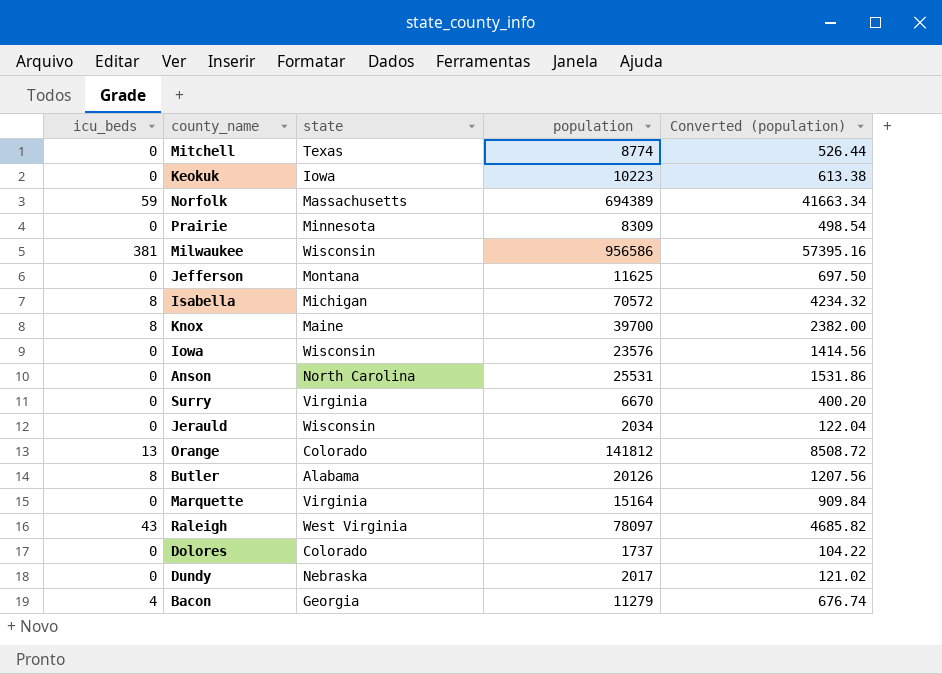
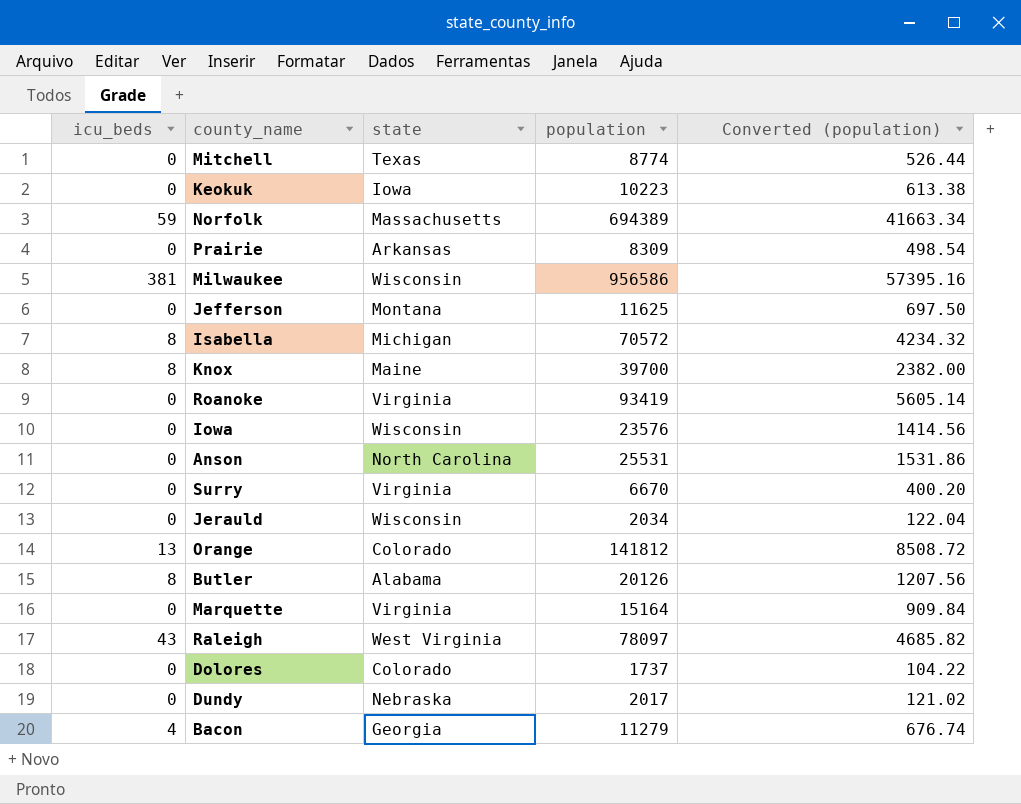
Prairie | state: Minnesota -> Arkansas
row Roanoke: none -> 0 | Virginia | 93419 | 5605.14

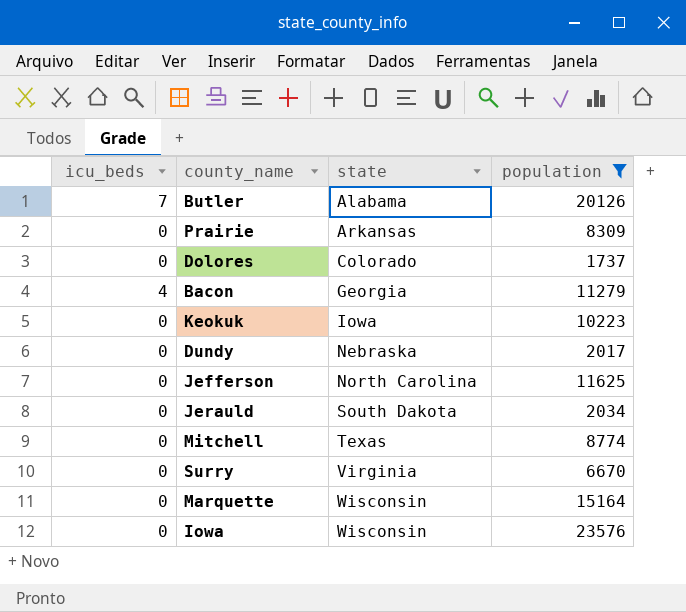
filter: none -> population <= 23576
row order: none -> state ascending
column Converted (population) | formula: [population] * 0.06 -> none
Butler | icu_beds: 8 -> 7
Jefferson | state: Montana -> North Carolina
Jerauld | state: Wisconsin -> South Dakota
Marquette | state: Virginia -> Wisconsin

